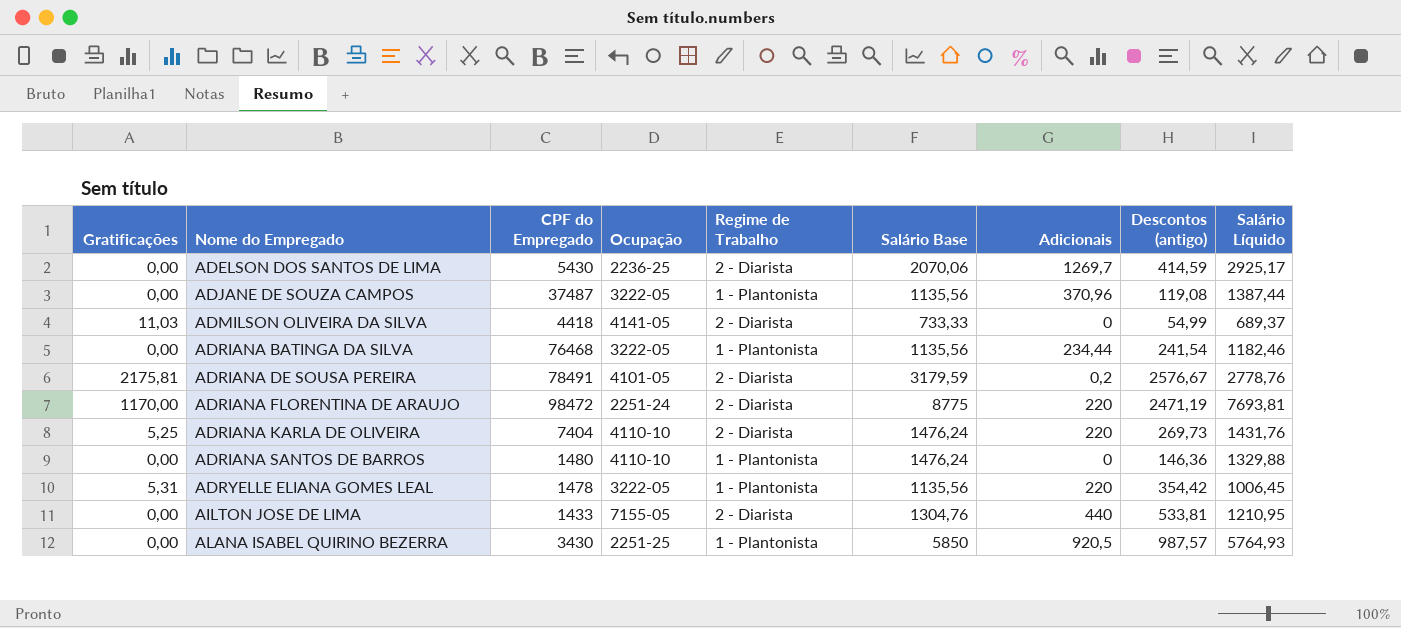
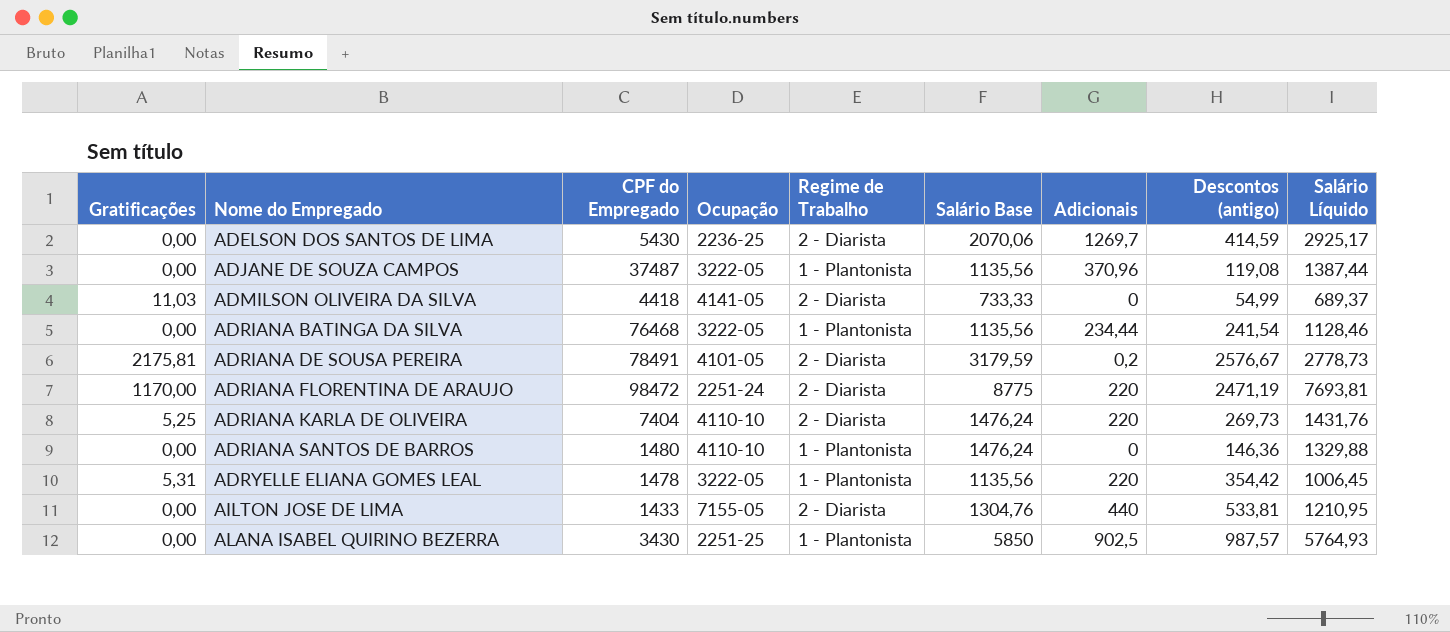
ADRIANA BATINGA DA SILVA | Salário Líquido: 1182,46 -> 1128,46
ADRIANA DE SOUSA PEREIRA | Salário Líquido: 2778,76 -> 2778,73
ALANA ISABEL QUIRINO BEZERRA | Adicionais: 920,5 -> 902,5

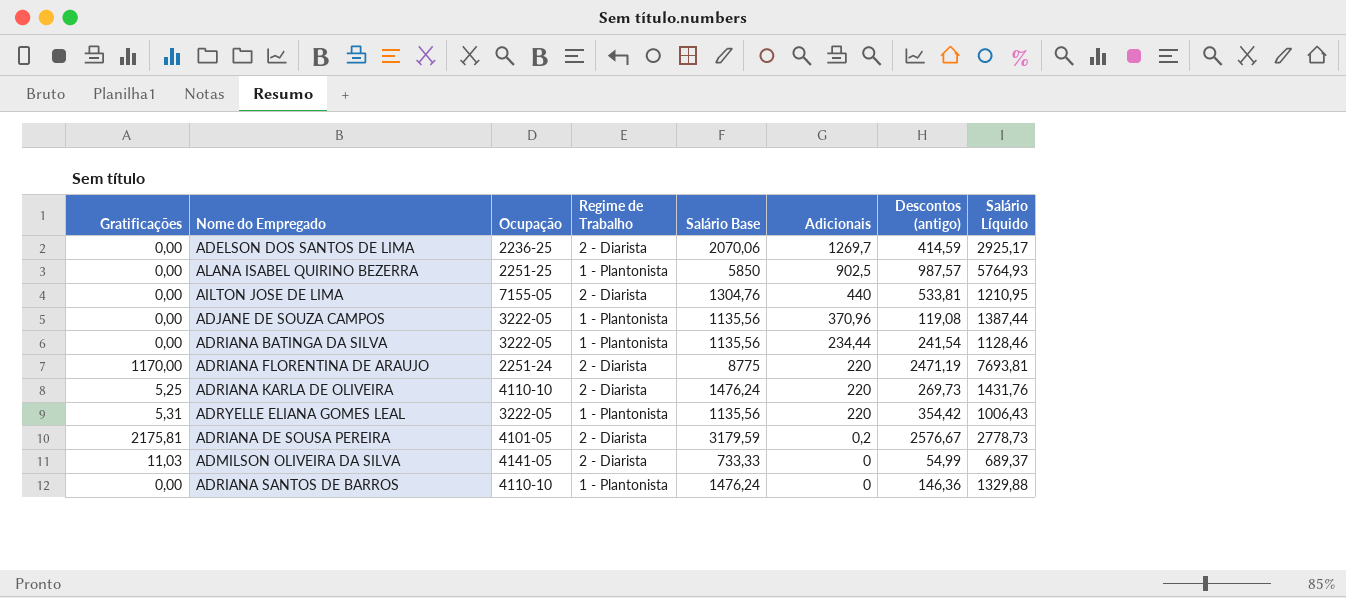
row order: Nome do Empregado ascending -> Adicionais descending
column CPF do Empregado | position: 3 -> none
ADRYELLE ELIANA GOMES LEAL | Salário Líquido: 1006,45 -> 1006,43

